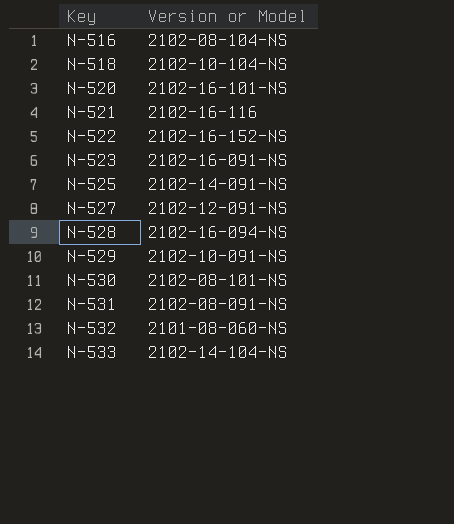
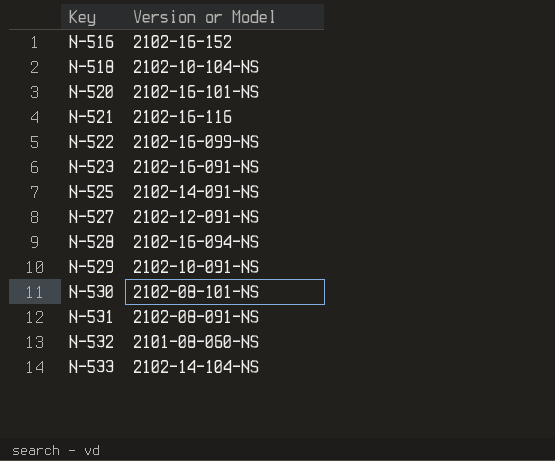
N-516 | Version or Model: 2102-08-104-NS -> 2102-16-152
N-522 | Version or Model: 2102-16-152-NS -> 2102-16-099-NS

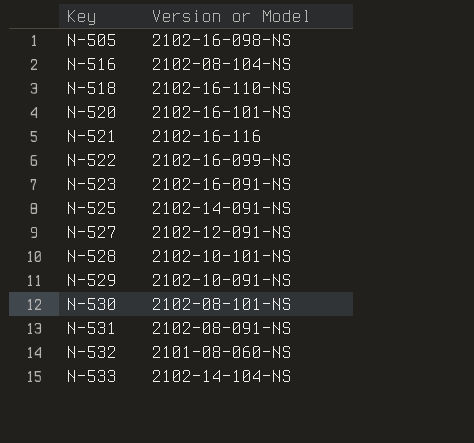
row N-505: none -> 2102-16-098-NS
N-516 | Version or Model: 2102-16-152 -> 2102-08-104-NS
N-518 | Version or Model: 2102-10-104-NS -> 2102-16-110-NS
N-528 | Version or Model: 2102-16-094-NS -> 2102-10-101-NS

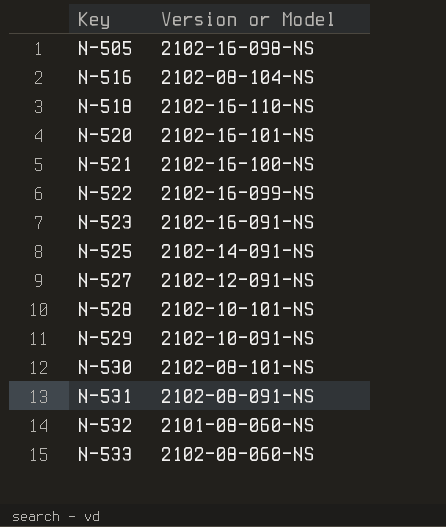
N-521 | Version or Model: 2102-16-116 -> 2102-16-100-NS
N-533 | Version or Model: 2102-14-104-NS -> 2102-08-060-NS

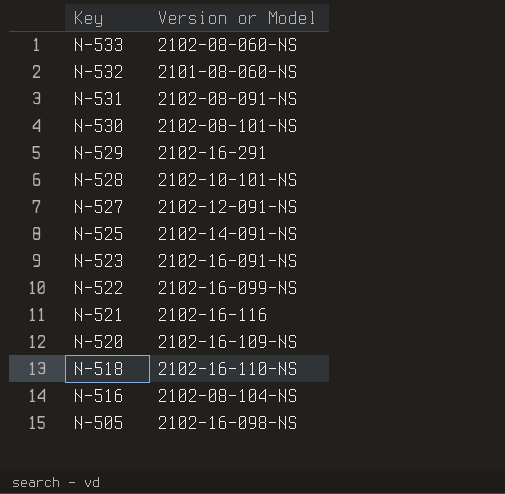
row order: Key ascending -> Key descending
N-529 | Version or Model: 2102-10-091-NS -> 2102-16-291
N-521 | Version or Model: 2102-16-100-NS -> 2102-16-116
N-520 | Version or Model: 2102-16-101-NS -> 2102-16-109-NS

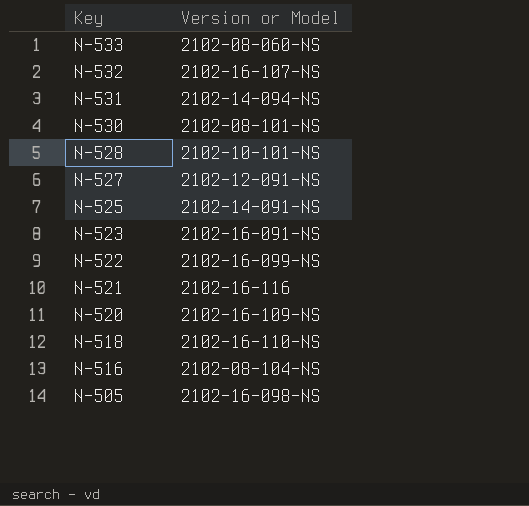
row N-529: 2102-16-291 -> none
N-532 | Version or Model: 2101-08-060-NS -> 2102-16-107-NS
N-531 | Version or Model: 2102-08-091-NS -> 2102-14-094-NS

